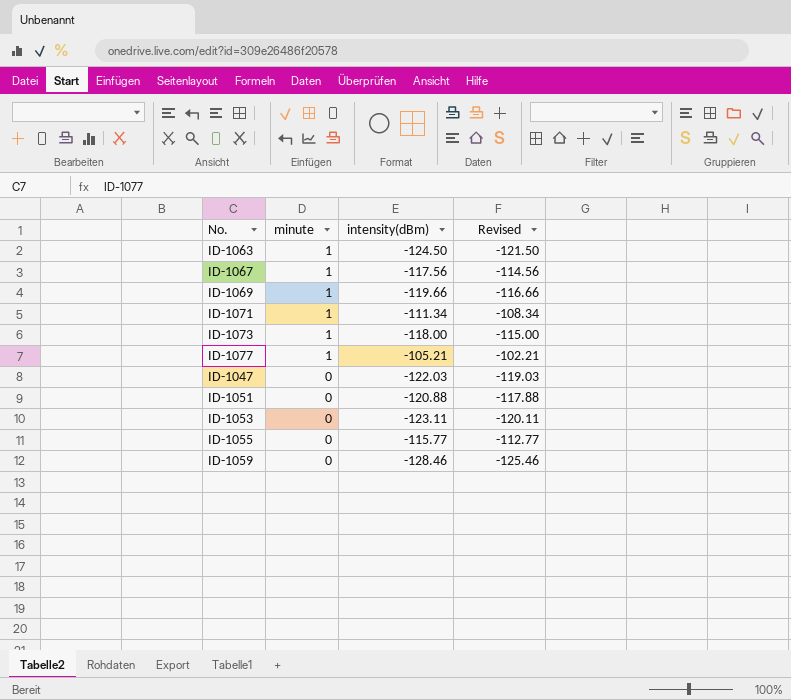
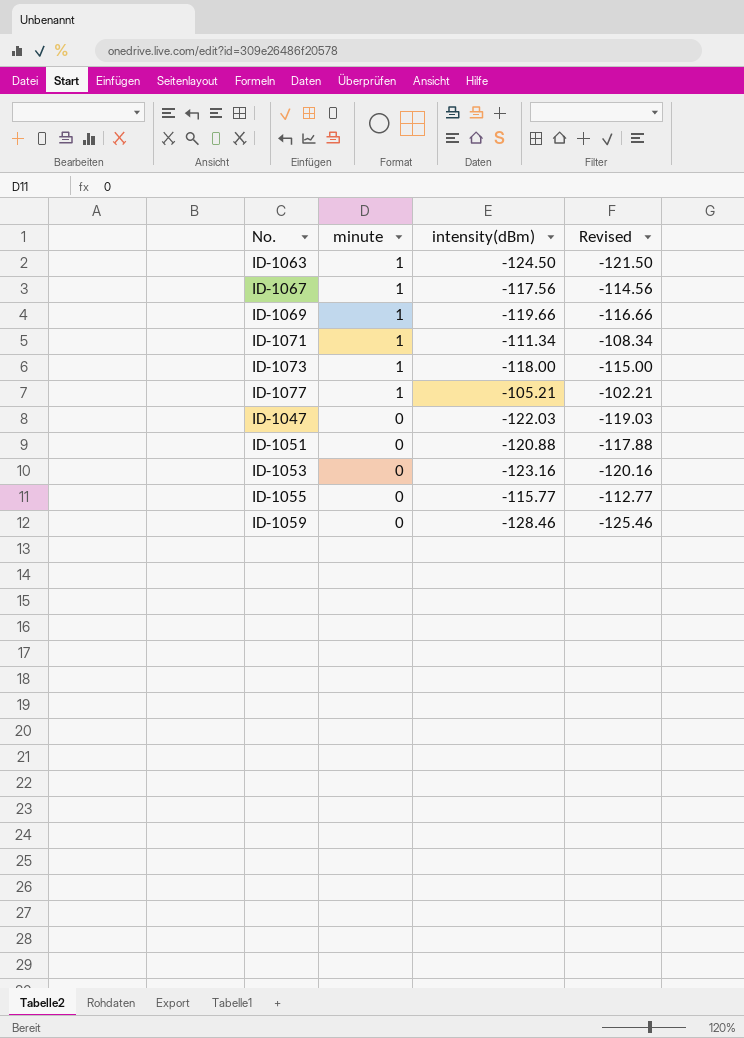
ID-1053 | intensity(dBm): -123.11 -> -123.16
ID-1053 | Revised: -120.11 -> -120.16

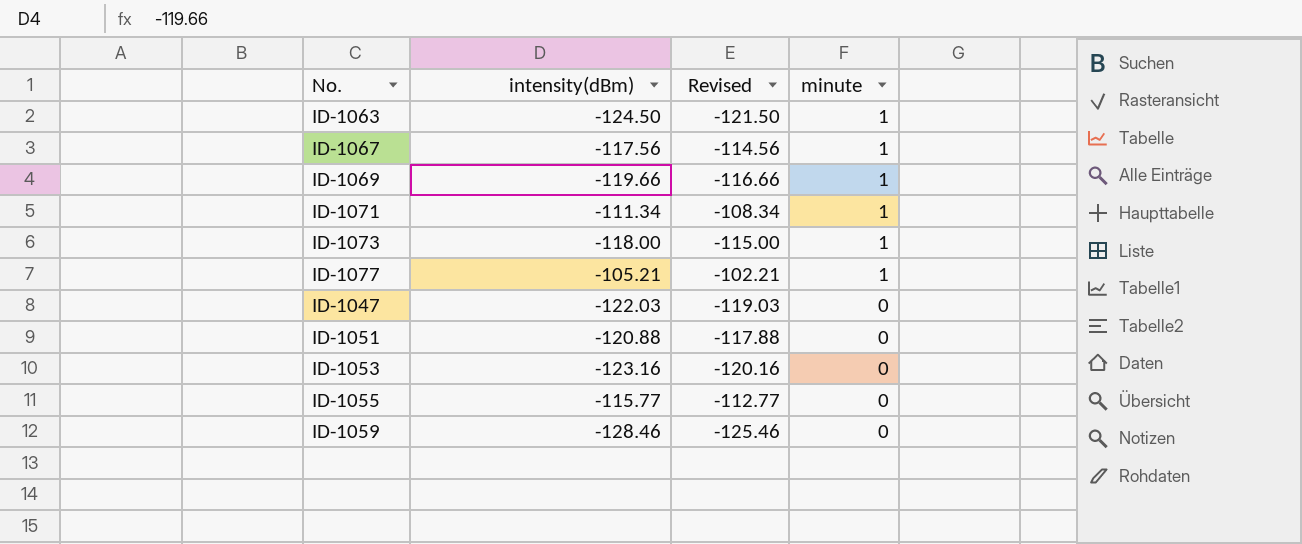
column minute | position: 2 -> 4

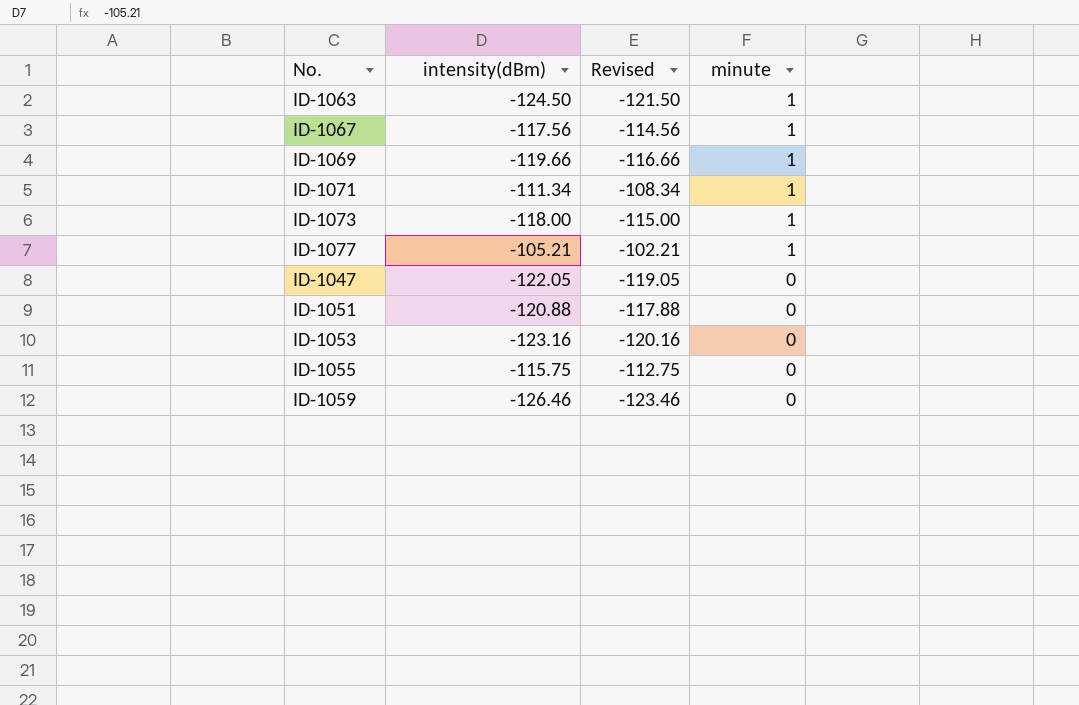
ID-1047 | intensity(dBm): -122.03 -> -122.05
ID-1047 | Revised: -119.03 -> -119.05
ID-1055 | intensity(dBm): -115.77 -> -115.75
ID-1055 | Revised: -112.77 -> -112.75
ID-1059 | intensity(dBm): -128.46 -> -126.46
ID-1059 | Revised: -125.46 -> -123.46

